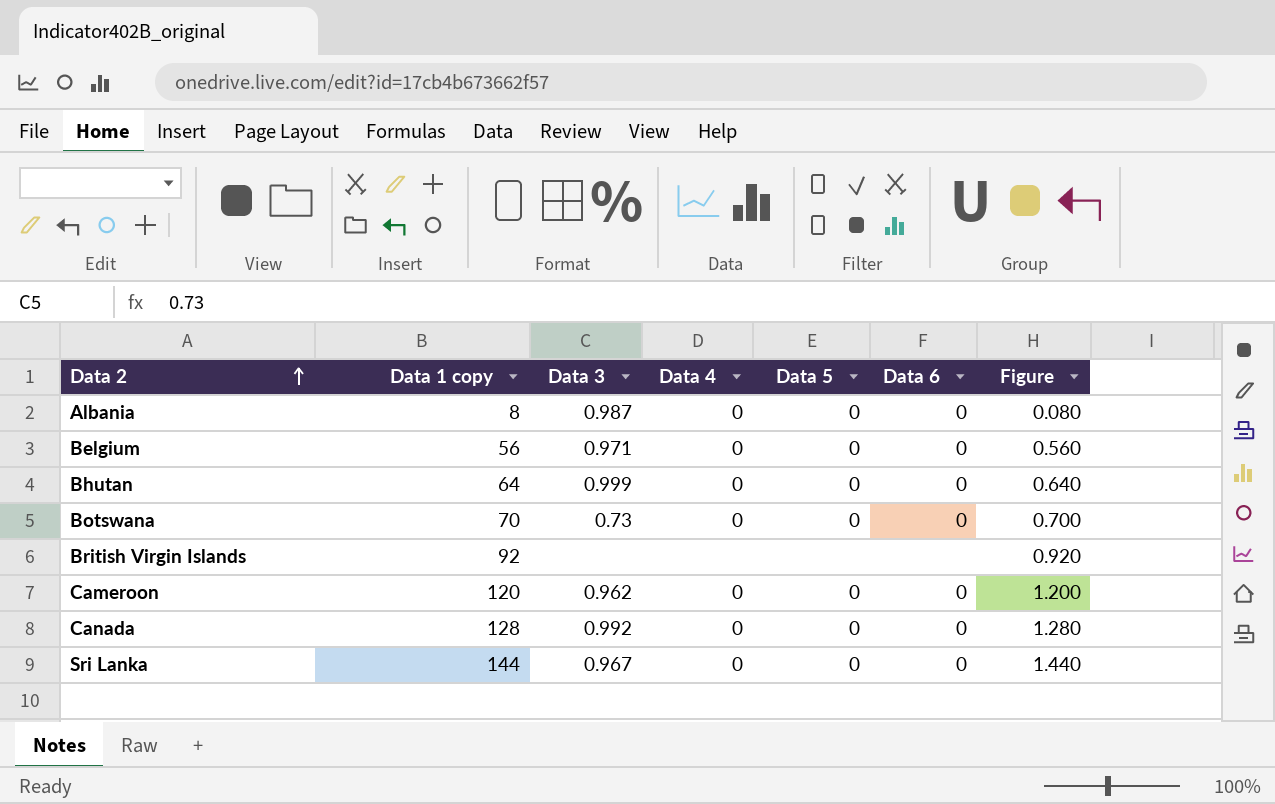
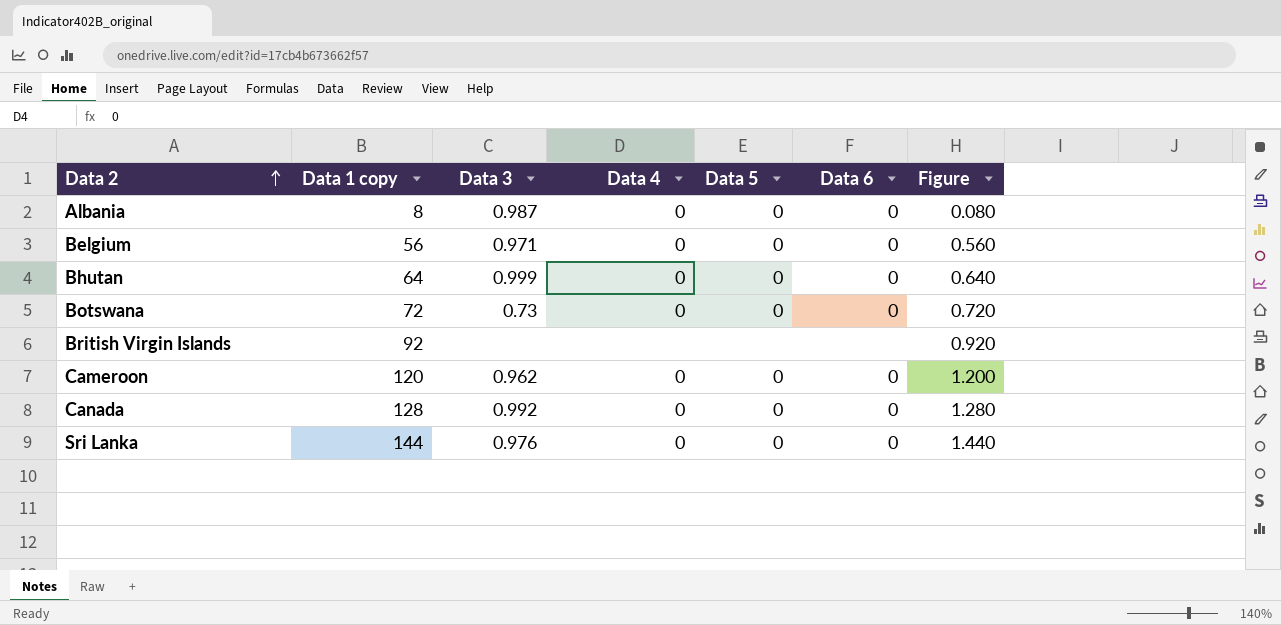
Botswana | Data 1 copy: 70 -> 72
Botswana | Figure: 0.700 -> 0.720
Sri Lanka | Data 3: 0.967 -> 0.976

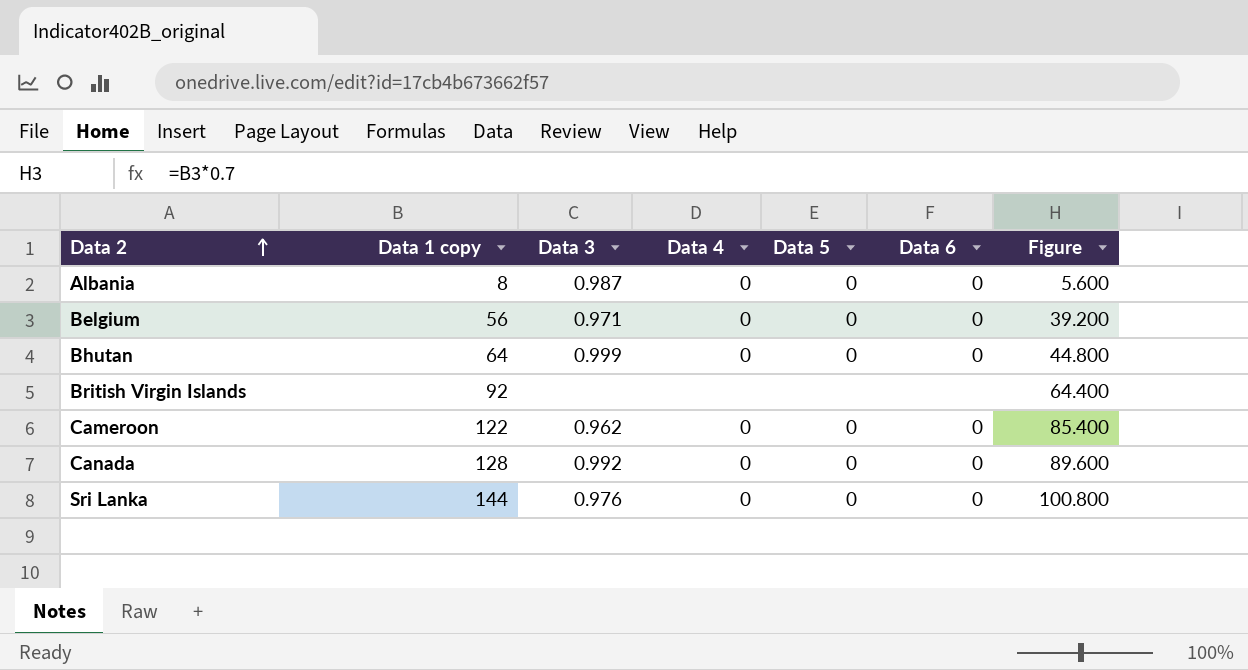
column Figure | formula: [Data 1 copy] * 0.01 -> [Data 1 copy] * 0.7
row Botswana: 72 | 0.73 | 0 | 0 | 0 | 0.720 -> none
Cameroon | Data 1 copy: 120 -> 122

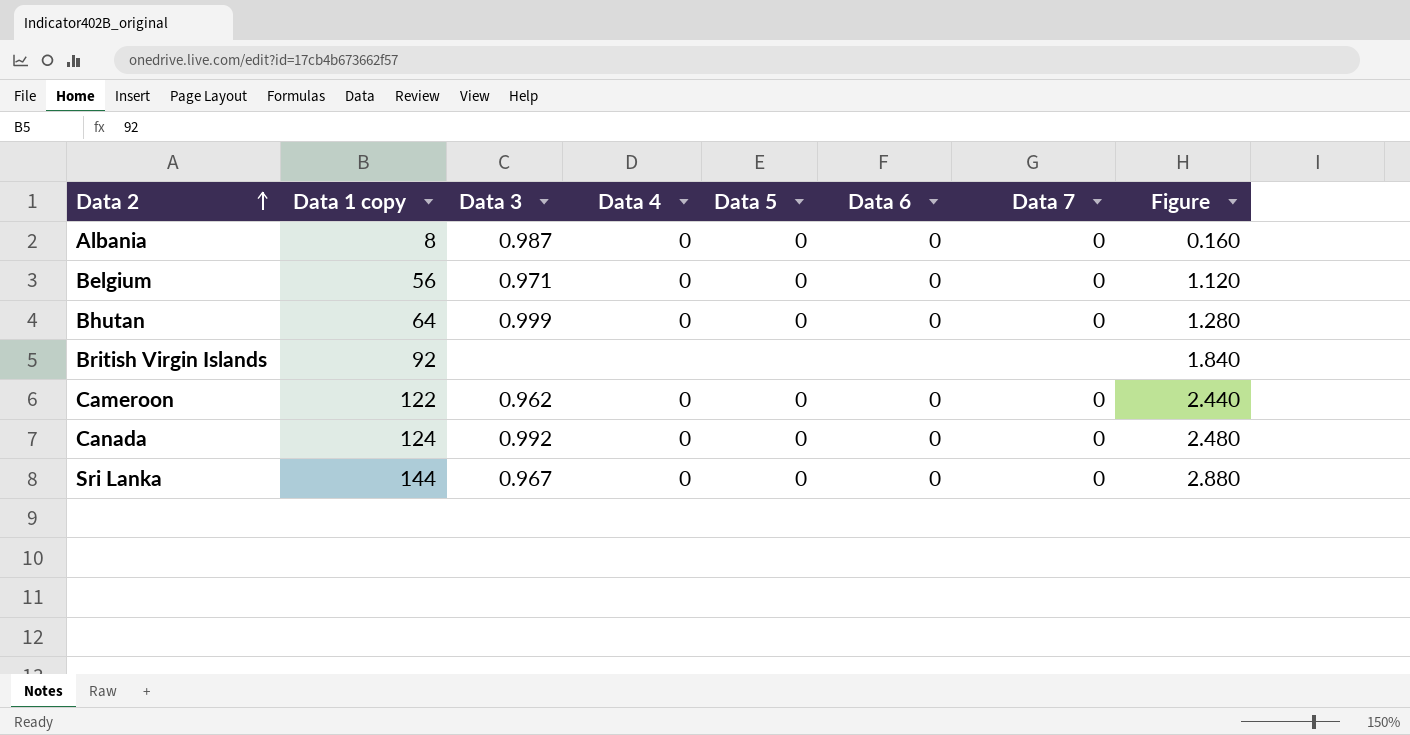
column Data 7 | position: none -> 7
column Figure | formula: [Data 1 copy] * 0.7 -> [Data 1 copy] * 0.02
Canada | Data 1 copy: 128 -> 124
Sri Lanka | Data 3: 0.976 -> 0.967

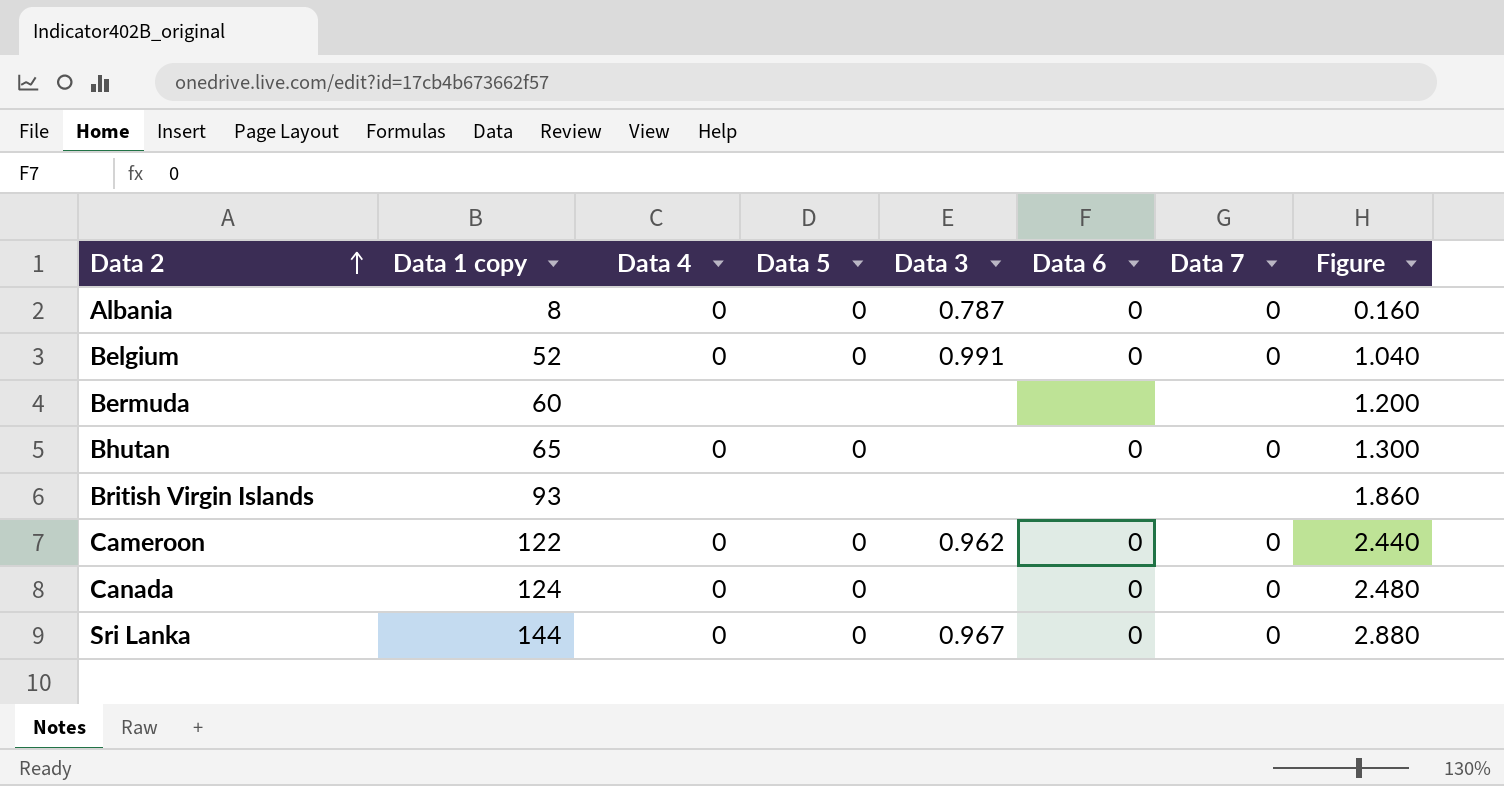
column Data 3 | position: 3 -> 5
Albania | Data 3: 0.987 -> 0.787
Belgium | Data 1 copy: 56 -> 52
Belgium | Data 3: 0.971 -> 0.991
Belgium | Figure: 1.120 -> 1.040
row Bermuda: none -> 60 | none | none | none | none | none | 1.200
Bhutan | Data 1 copy: 64 -> 65
Bhutan | Data 3: 0.999 -> none
Bhutan | Figure: 1.280 -> 1.300
British Virgin Islands | Data 1 copy: 92 -> 93
British Virgin Islands | Figure: 1.840 -> 1.860
Canada | Data 3: 0.992 -> none

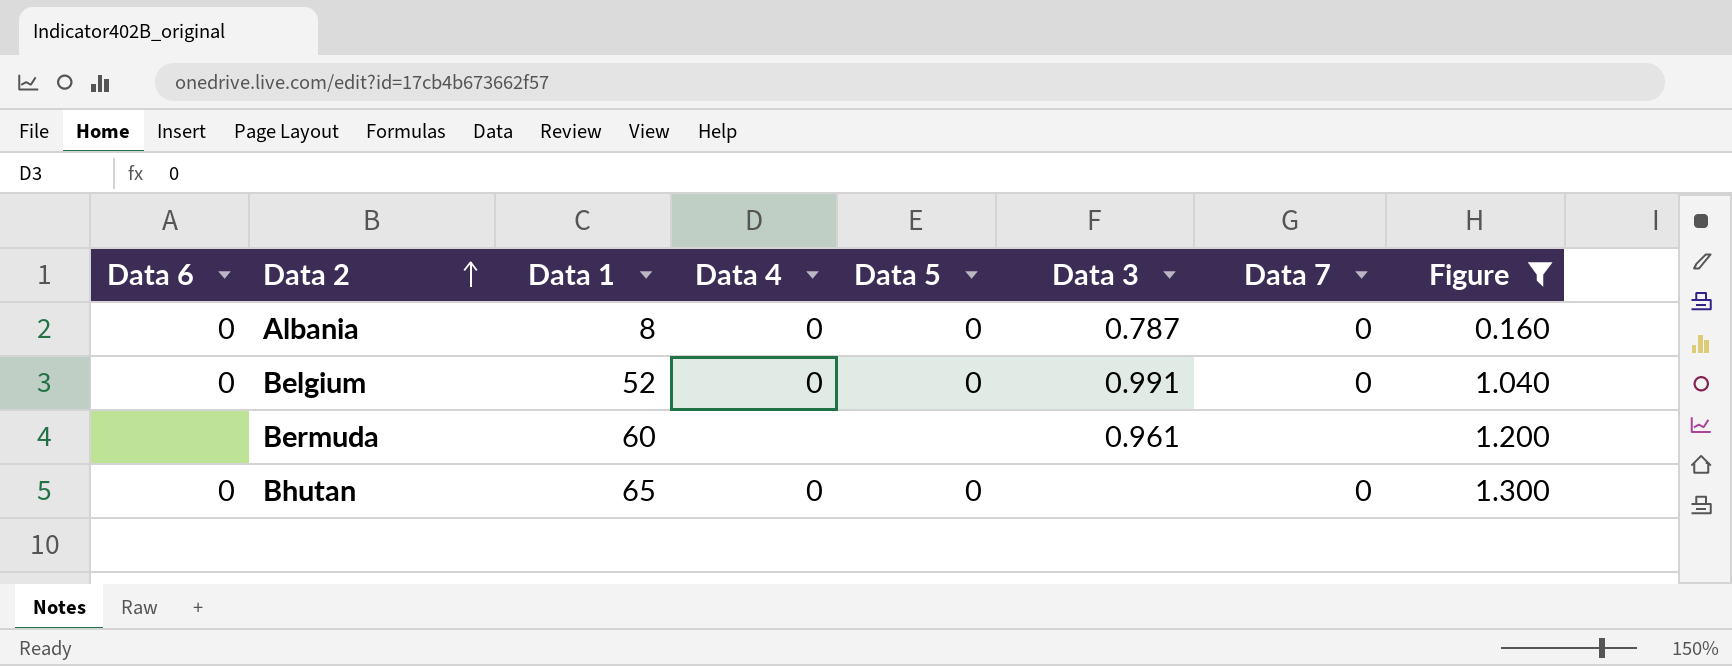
filter: none -> Figure <= 1.300
column Data 6 | position: 6 -> 1
column name: Data 1 copy -> Data 1
Bermuda | Data 3: none -> 0.961

